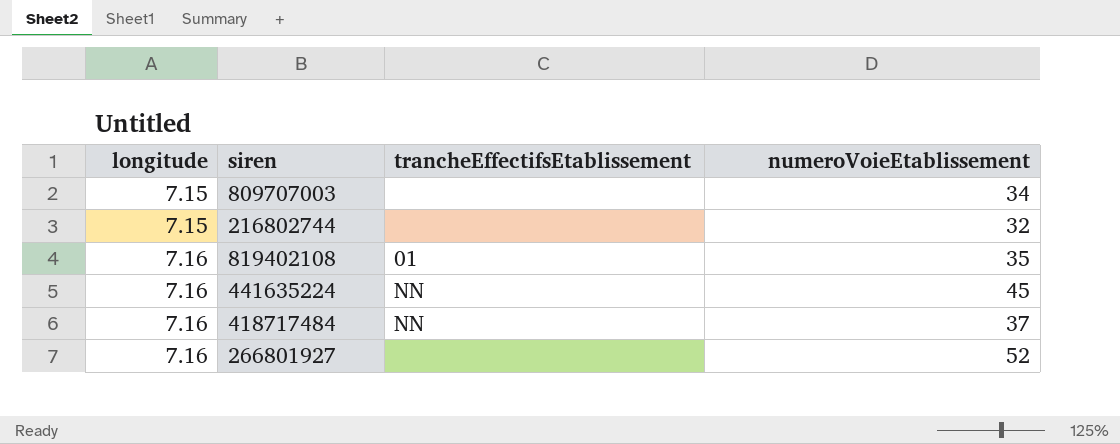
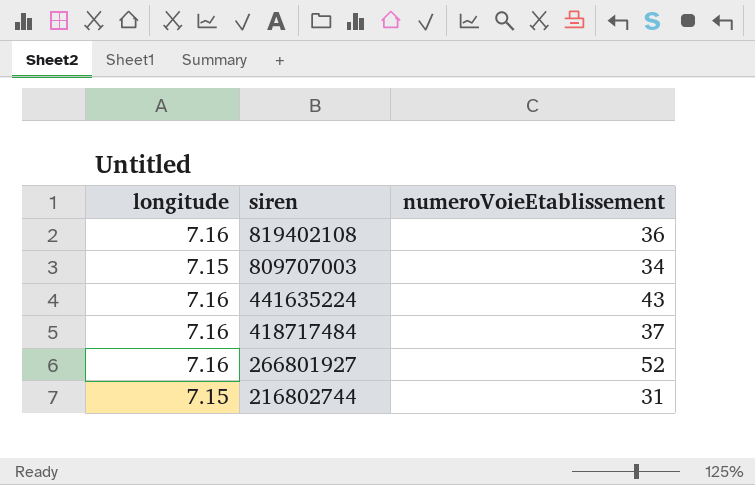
row order: longitude ascending -> siren descending
column trancheEffectifsEtablissement | position: 3 -> none
819402108 | numeroVoieEtablissement: 35 -> 36
441635224 | numeroVoieEtablissement: 45 -> 43
216802744 | numeroVoieEtablissement: 32 -> 31

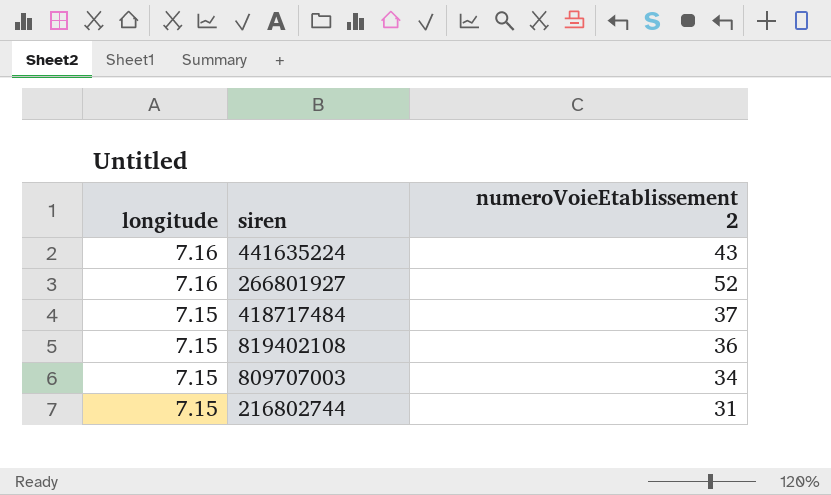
row order: siren descending -> longitude descending
column name: numeroVoieEtablissement -> numeroVoieEtablissement 2
418717484 | longitude: 7.16 -> 7.15
819402108 | longitude: 7.16 -> 7.15

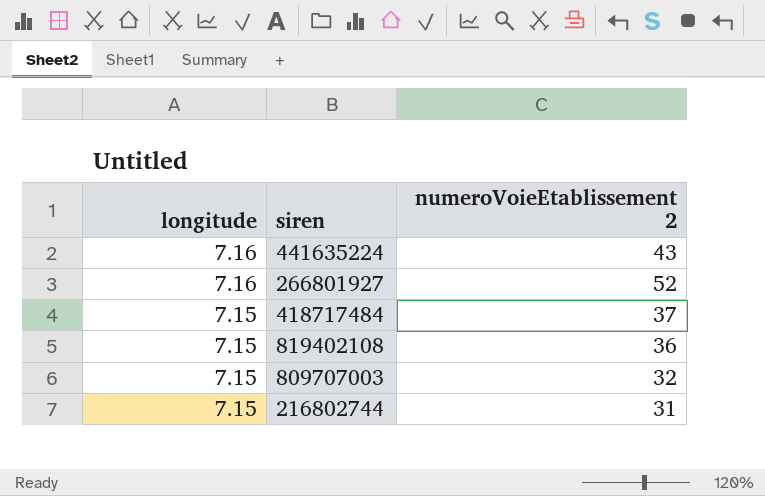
809707003 | numeroVoieEtablissement 2: 34 -> 32

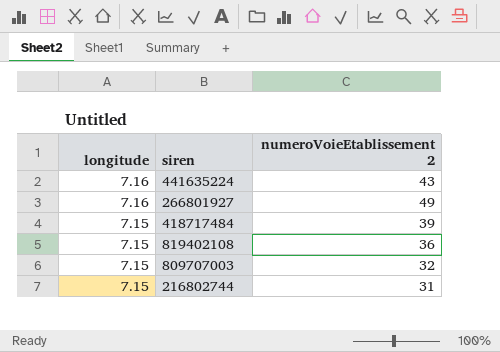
266801927 | numeroVoieEtablissement 2: 52 -> 49
418717484 | numeroVoieEtablissement 2: 37 -> 39

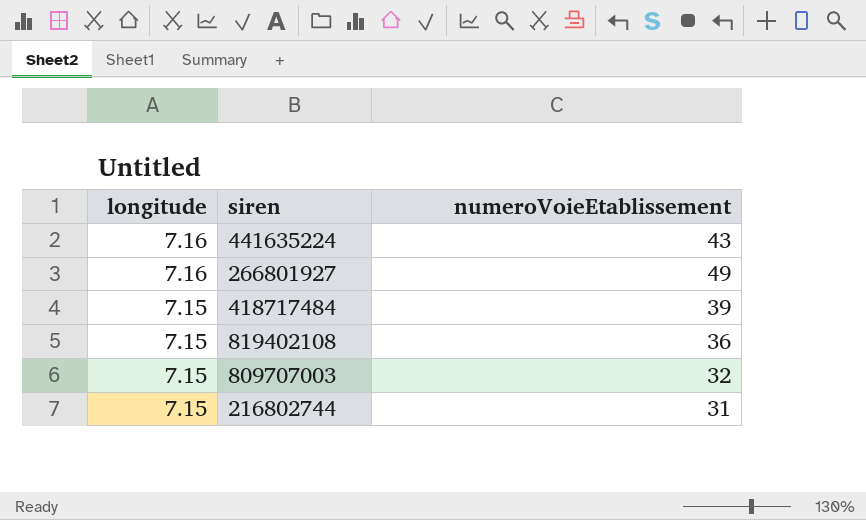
column name: numeroVoieEtablissement 2 -> numeroVoieEtablissement

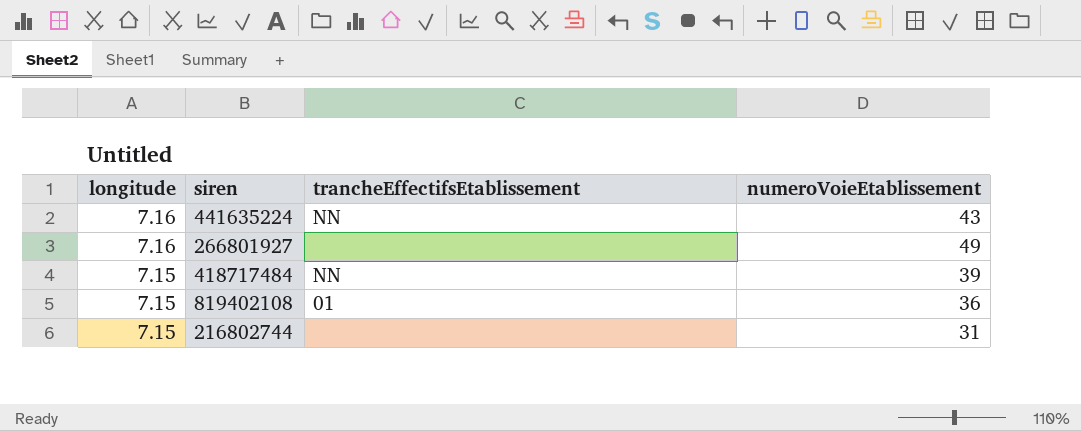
column trancheEffectifsEtablissement | position: none -> 3
row 809707003: 7.15 | 32 -> none

